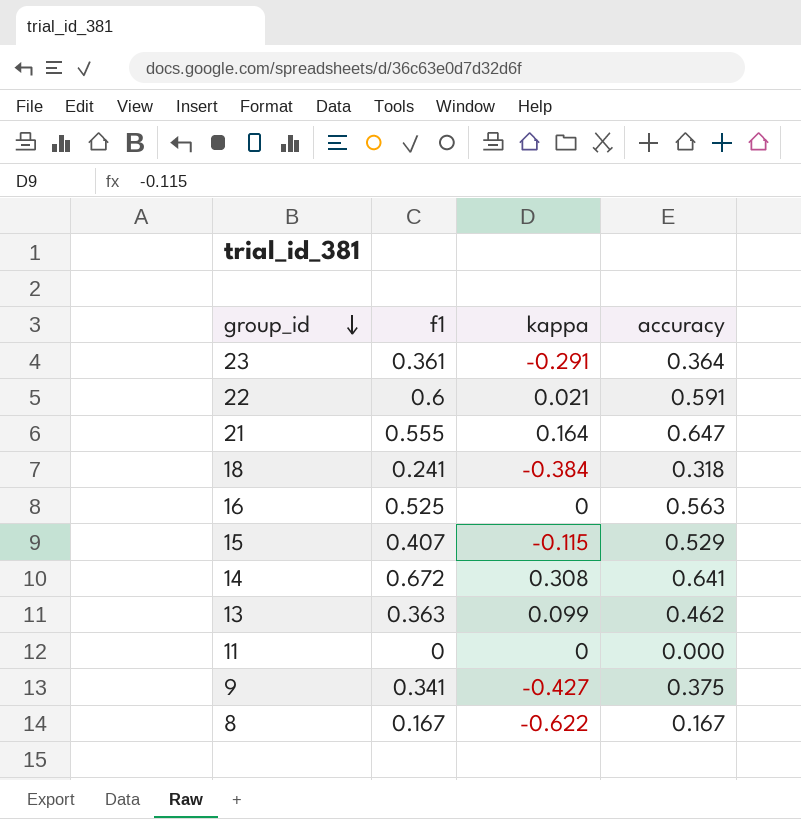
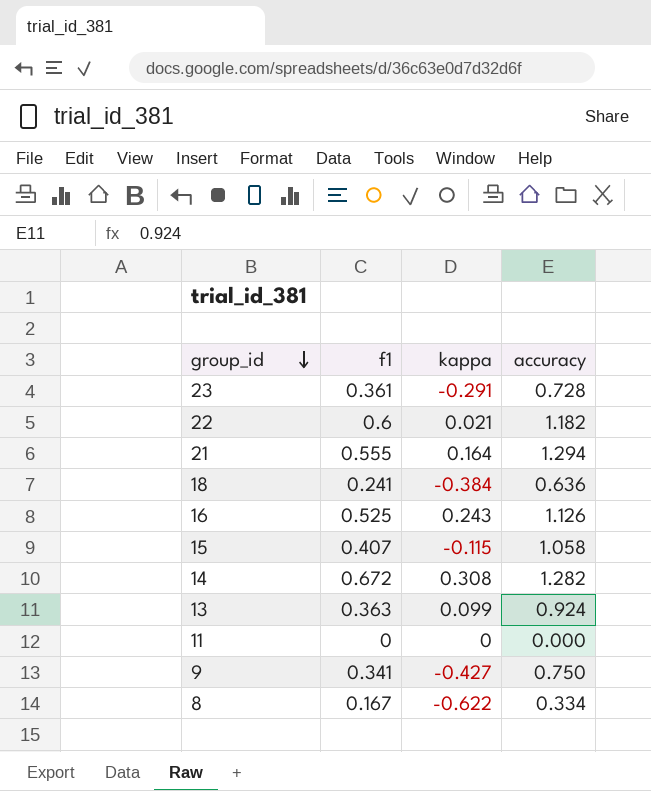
23 | accuracy: 0.364 -> 0.728
22 | accuracy: 0.591 -> 1.182
21 | accuracy: 0.647 -> 1.294
18 | accuracy: 0.318 -> 0.636
16 | kappa: 0 -> 0.243
16 | accuracy: 0.563 -> 1.126
15 | accuracy: 0.529 -> 1.058
14 | accuracy: 0.641 -> 1.282
13 | accuracy: 0.462 -> 0.924
9 | accuracy: 0.375 -> 0.750
8 | accuracy: 0.167 -> 0.334

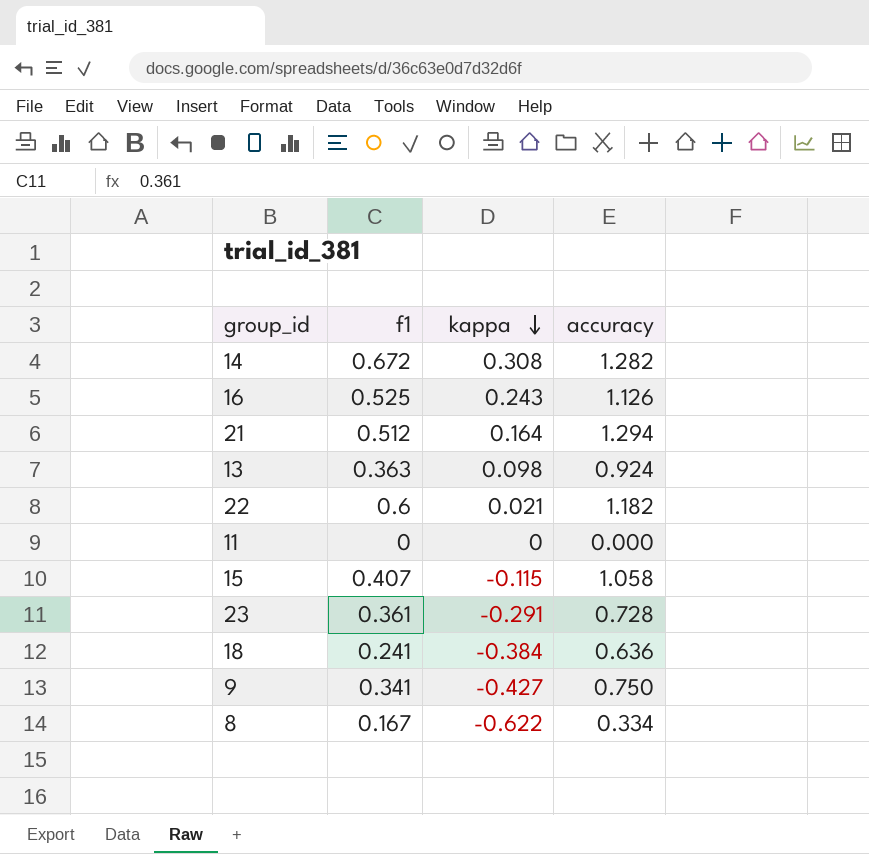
row order: group_id descending -> kappa descending
21 | f1: 0.555 -> 0.512
13 | kappa: 0.099 -> 0.098

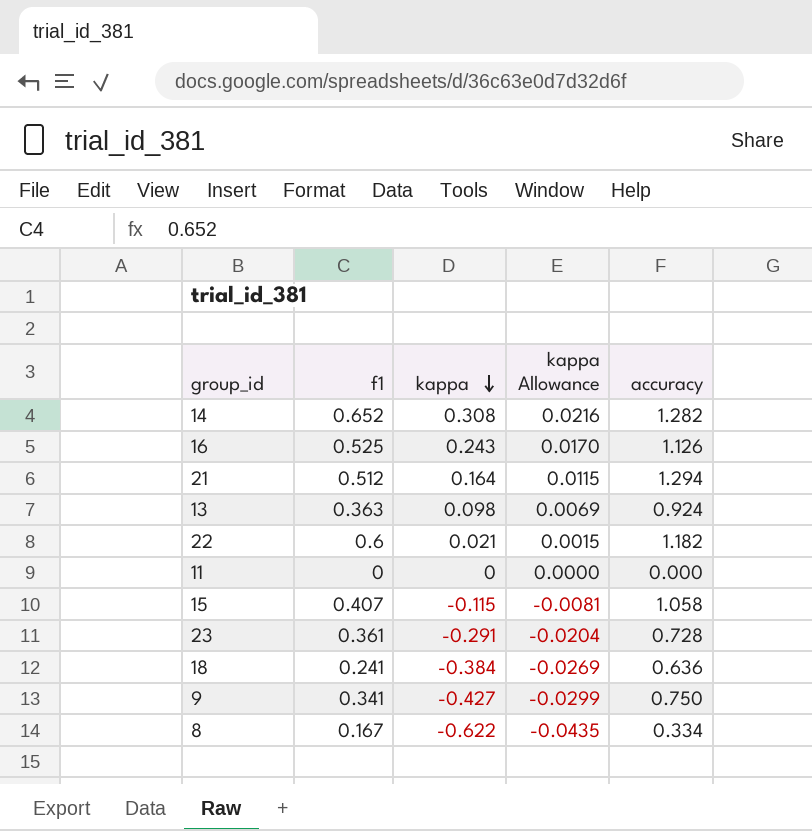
column kappa Allowance | formula: none -> [kappa] * 0.07
14 | f1: 0.672 -> 0.652

